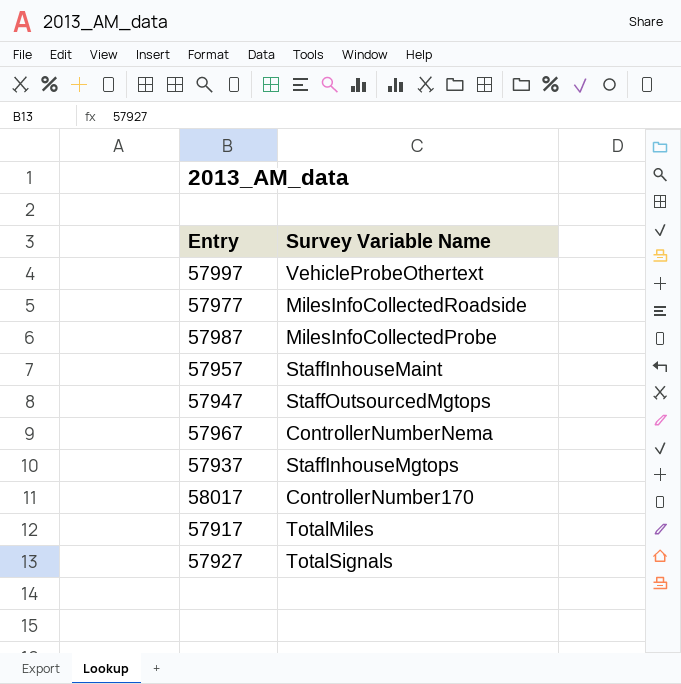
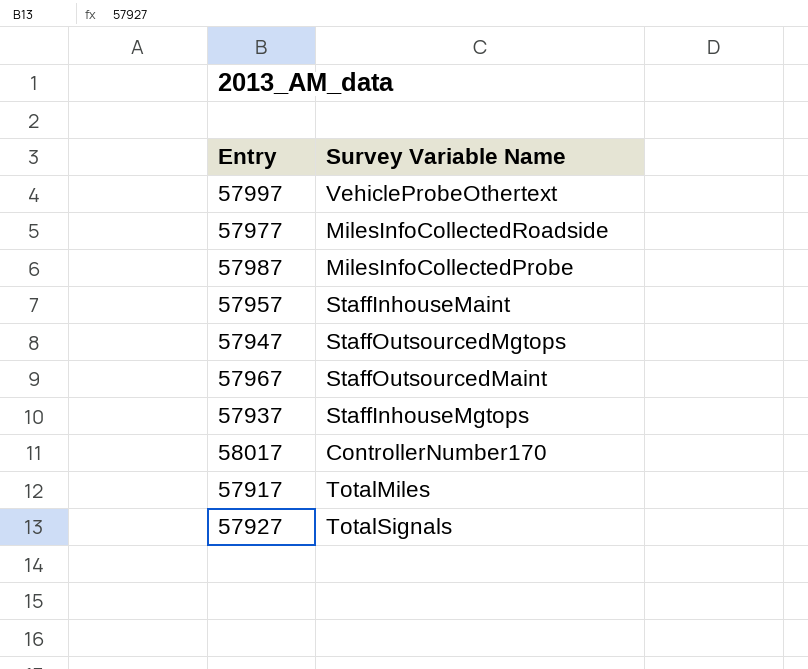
57967 | Survey Variable Name: ControllerNumberNema -> StaffOutsourcedMaint

